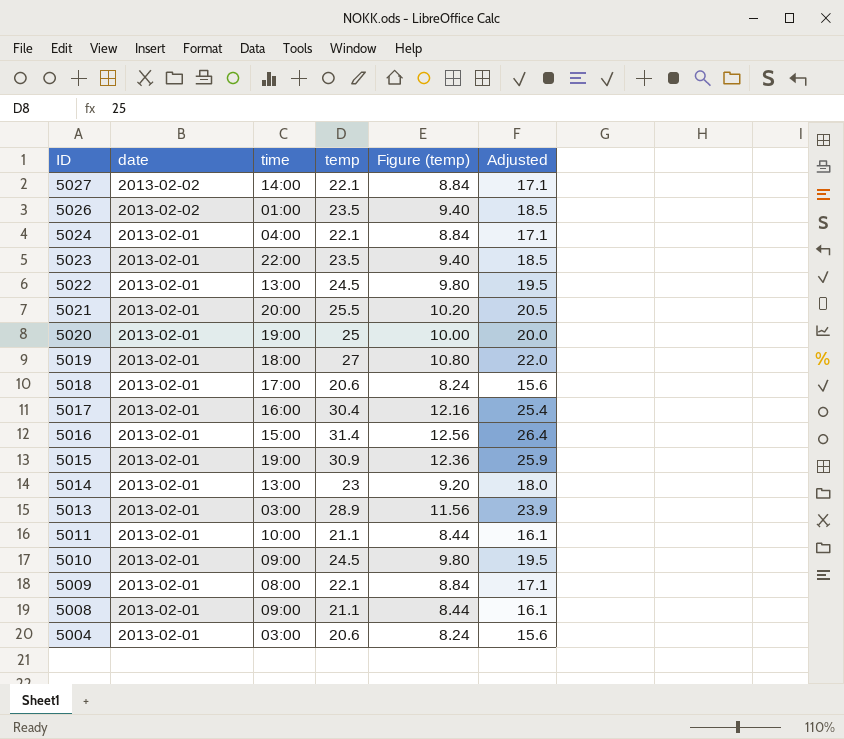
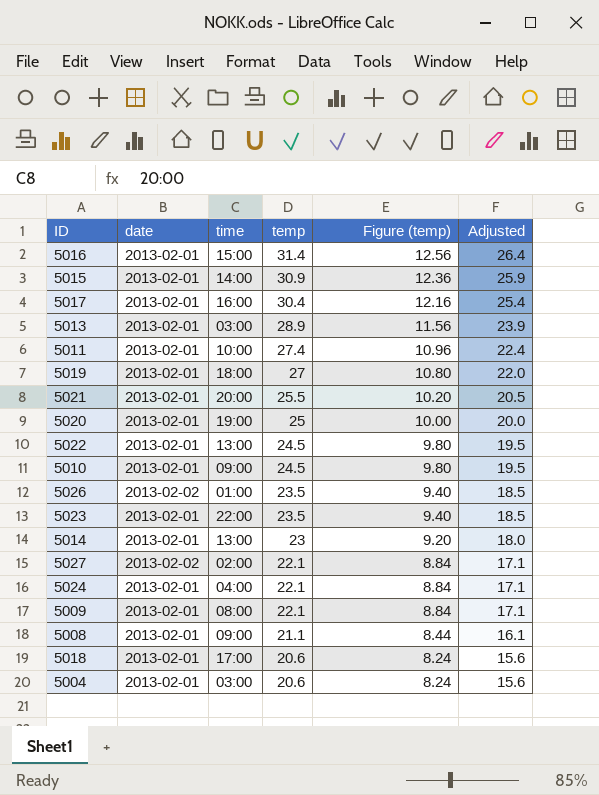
row order: ID descending -> temp descending
5015 | time: 19:00 -> 14:00
5011 | temp: 21.1 -> 27.4
5011 | Figure (temp): 8.44 -> 10.96
5011 | Adjusted: 16.1 -> 22.4
5027 | time: 14:00 -> 02:00

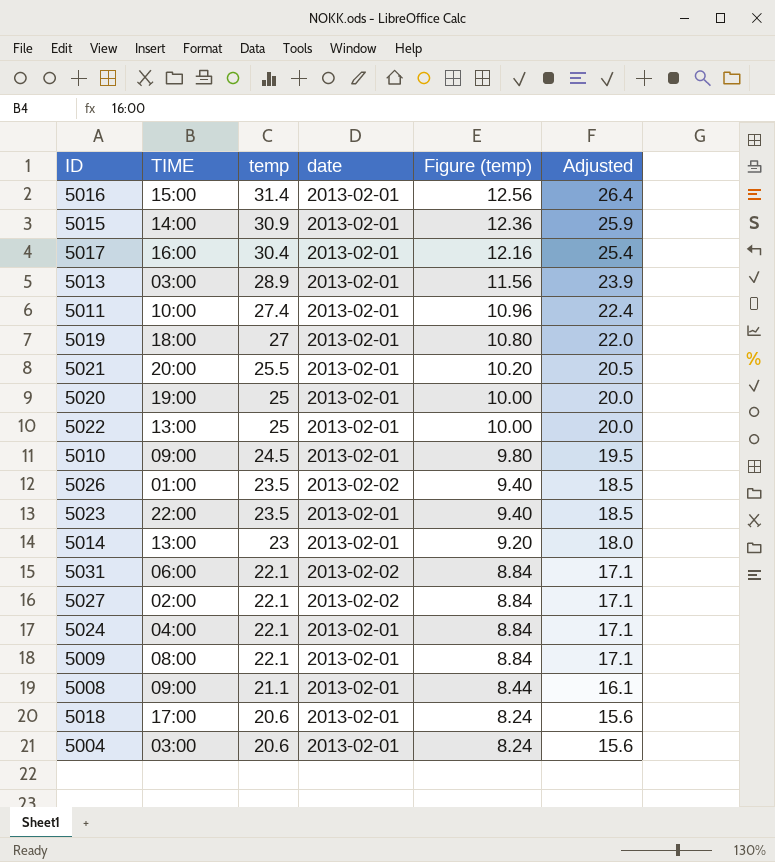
column name: time -> TIME
column date | position: 2 -> 4
5022 | temp: 24.5 -> 25
5022 | Figure (temp): 9.80 -> 10.00
5022 | Adjusted: 19.5 -> 20.0
row 5031: none -> 06:00 | 22.1 | 2013-02-02 | 8.84 | 17.1

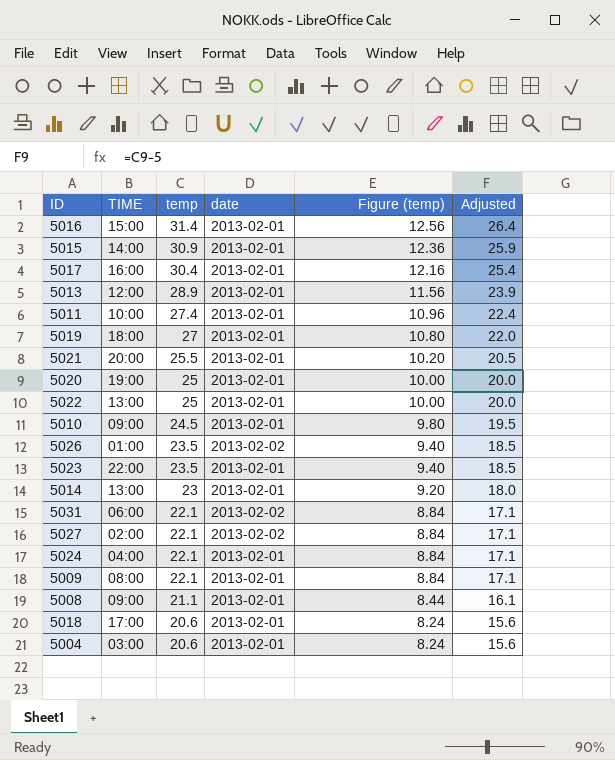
5013 | TIME: 03:00 -> 12:00

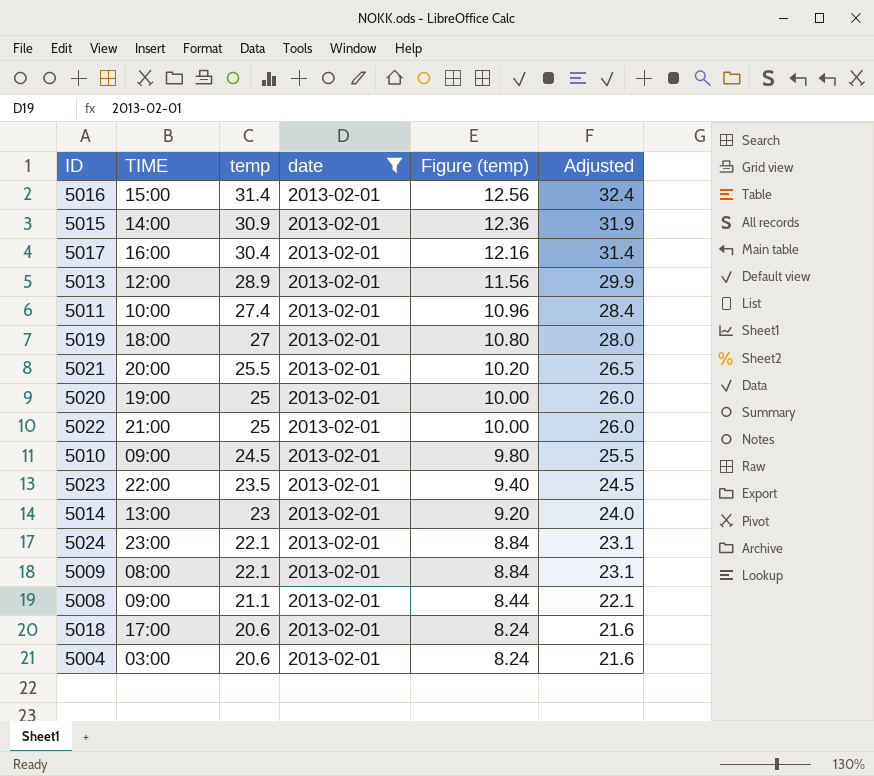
filter: none -> date = 2013-02-01
column Adjusted | formula: [temp] - 5 -> [temp] + 1
5022 | TIME: 13:00 -> 21:00
5024 | TIME: 04:00 -> 23:00

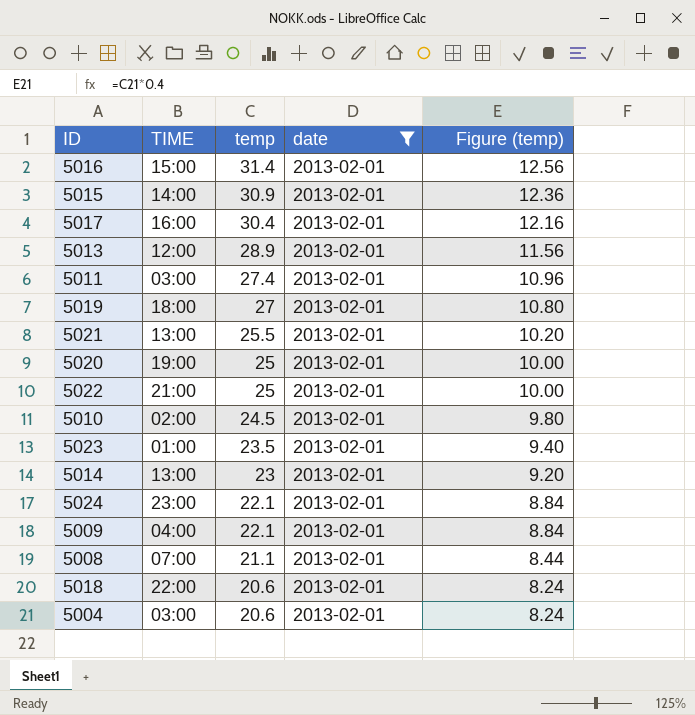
column Adjusted | formula: [temp] + 1 -> none
5011 | TIME: 10:00 -> 03:00
5021 | TIME: 20:00 -> 13:00
5010 | TIME: 09:00 -> 02:00
5023 | TIME: 22:00 -> 01:00
5009 | TIME: 08:00 -> 04:00
5008 | TIME: 09:00 -> 07:00
5018 | TIME: 17:00 -> 22:00

